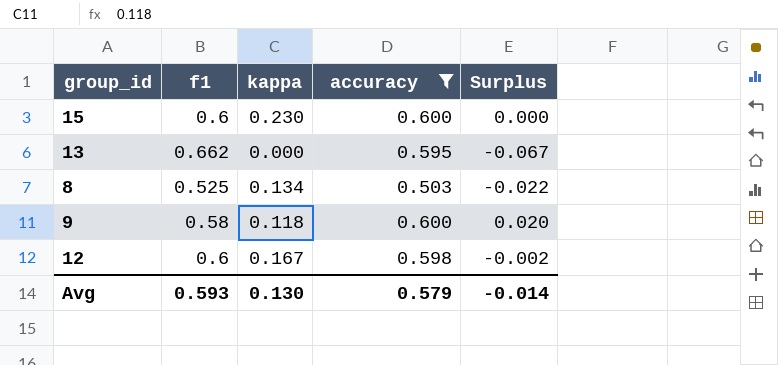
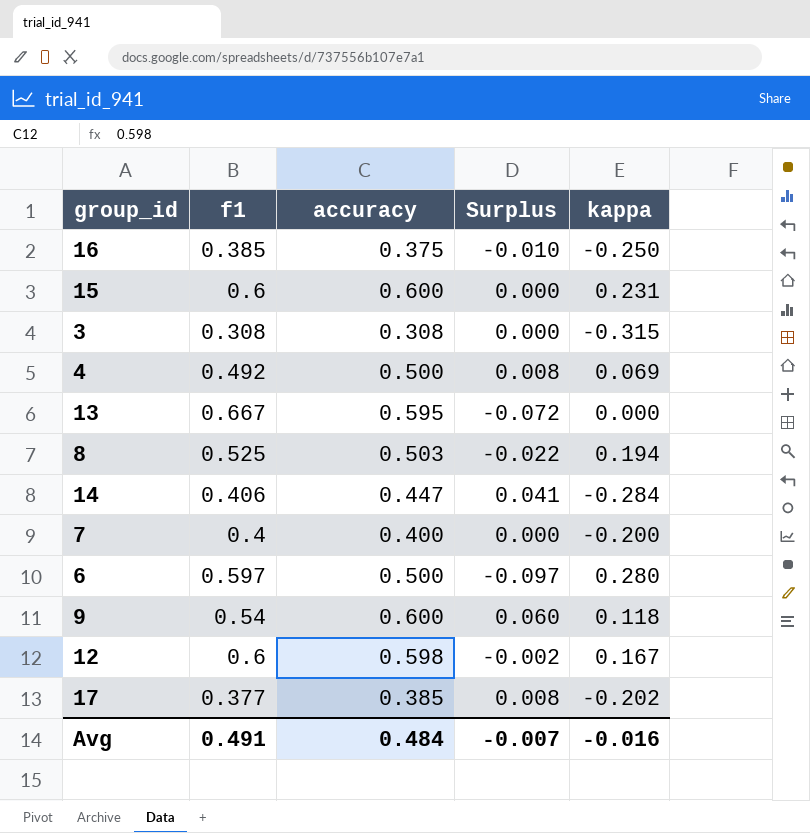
filter: accuracy >= 0.503 -> none
column kappa | position: 3 -> 5
15 | kappa: 0.230 -> 0.231
13 | f1: 0.662 -> 0.667
13 | Surplus: -0.067 -> -0.072
8 | kappa: 0.134 -> 0.194
9 | f1: 0.58 -> 0.54
9 | Surplus: 0.020 -> 0.060
Avg | f1: 0.593 -> 0.491
Avg | accuracy: 0.579 -> 0.484
Avg | Surplus: -0.014 -> -0.007
Avg | kappa: 0.130 -> -0.016

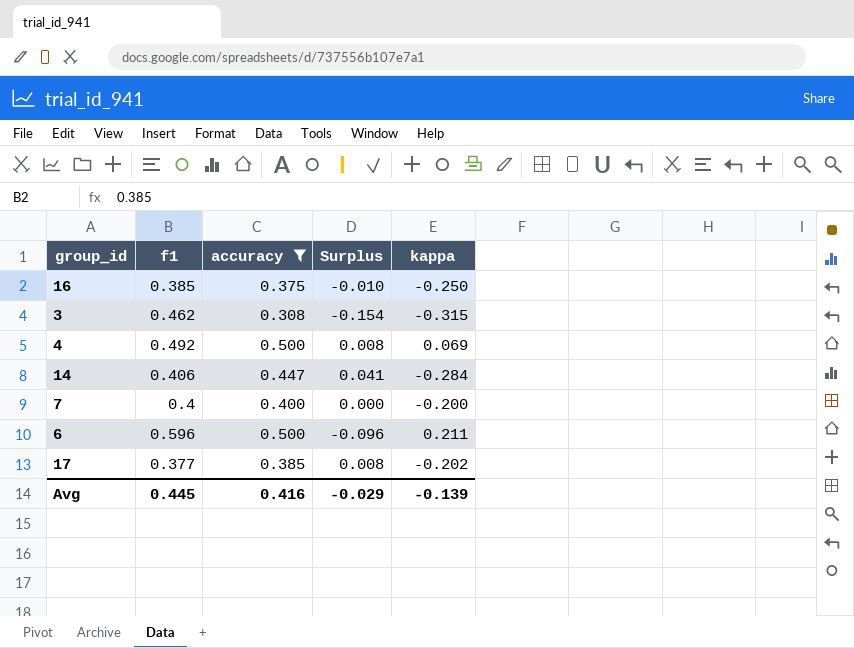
filter: none -> accuracy <= 0.500
3 | f1: 0.308 -> 0.462
3 | Surplus: 0.000 -> -0.154
6 | f1: 0.597 -> 0.596
6 | Surplus: -0.097 -> -0.096
6 | kappa: 0.280 -> 0.211
Avg | f1: 0.491 -> 0.445
Avg | accuracy: 0.484 -> 0.416
Avg | Surplus: -0.007 -> -0.029
Avg | kappa: -0.016 -> -0.139

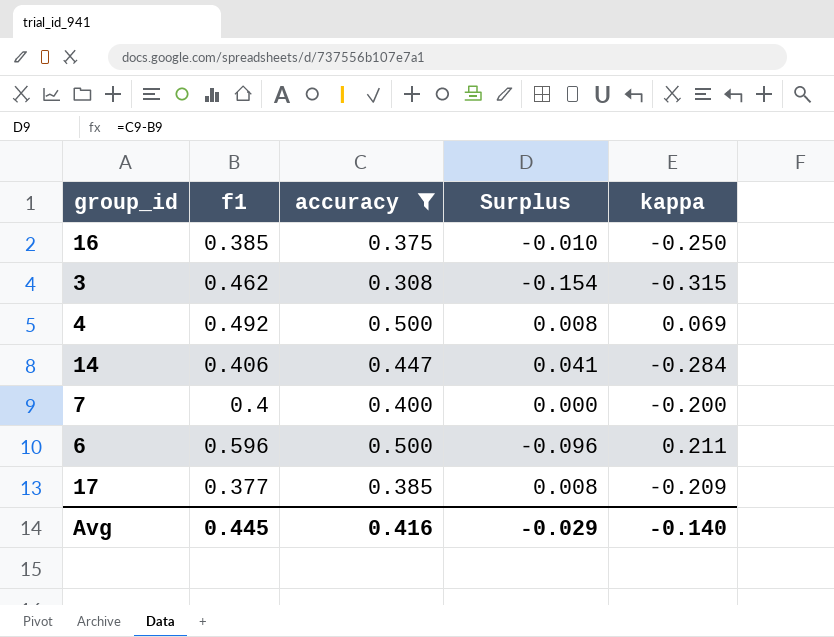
17 | kappa: -0.202 -> -0.209
Avg | kappa: -0.139 -> -0.140

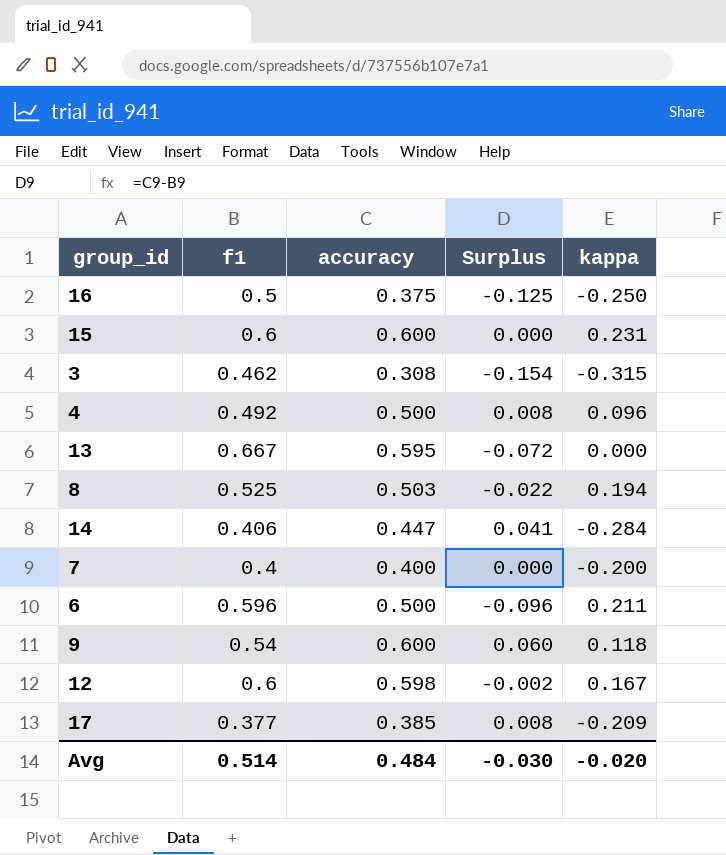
filter: accuracy <= 0.500 -> none
16 | f1: 0.385 -> 0.5
16 | Surplus: -0.010 -> -0.125
4 | kappa: 0.069 -> 0.096
Avg | f1: 0.445 -> 0.514
Avg | accuracy: 0.416 -> 0.484
Avg | Surplus: -0.029 -> -0.030
Avg | kappa: -0.140 -> -0.020

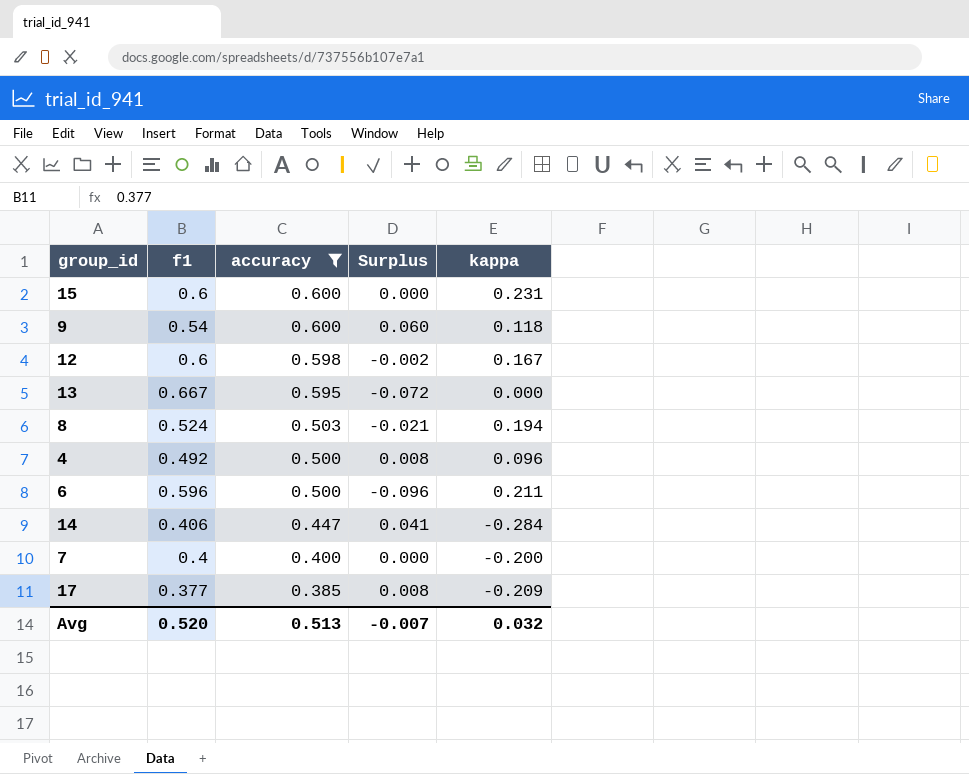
filter: none -> accuracy >= 0.385
row order: none -> accuracy descending
8 | f1: 0.525 -> 0.524
8 | Surplus: -0.022 -> -0.021
Avg | f1: 0.514 -> 0.520
Avg | accuracy: 0.484 -> 0.513
Avg | Surplus: -0.030 -> -0.007
Avg | kappa: -0.020 -> 0.032

